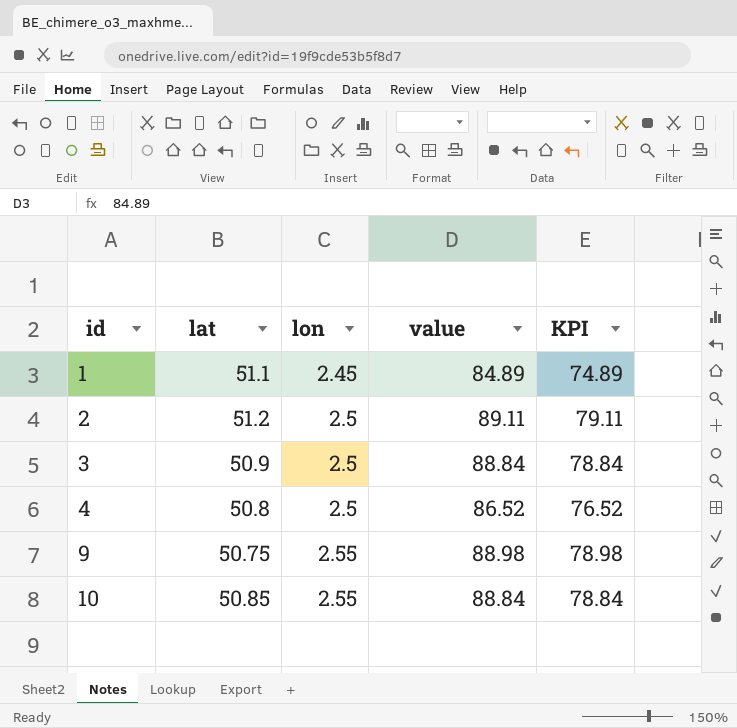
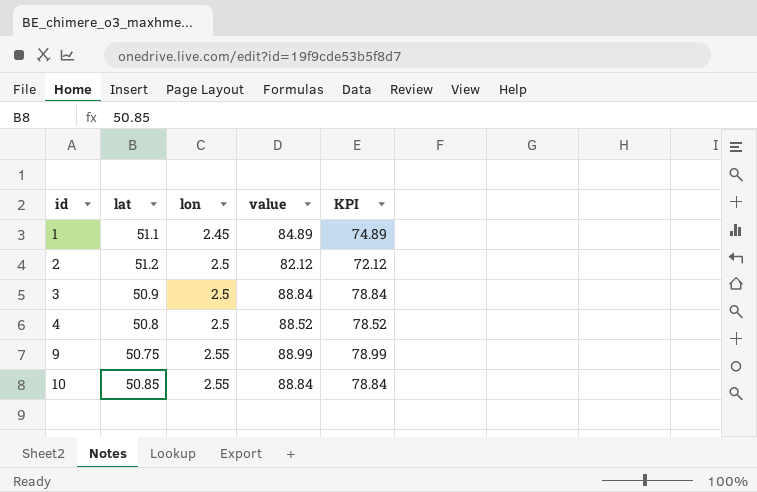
2 | value: 89.11 -> 82.12
2 | KPI: 79.11 -> 72.12
4 | value: 86.52 -> 88.52
4 | KPI: 76.52 -> 78.52
9 | value: 88.98 -> 88.99
9 | KPI: 78.98 -> 78.99

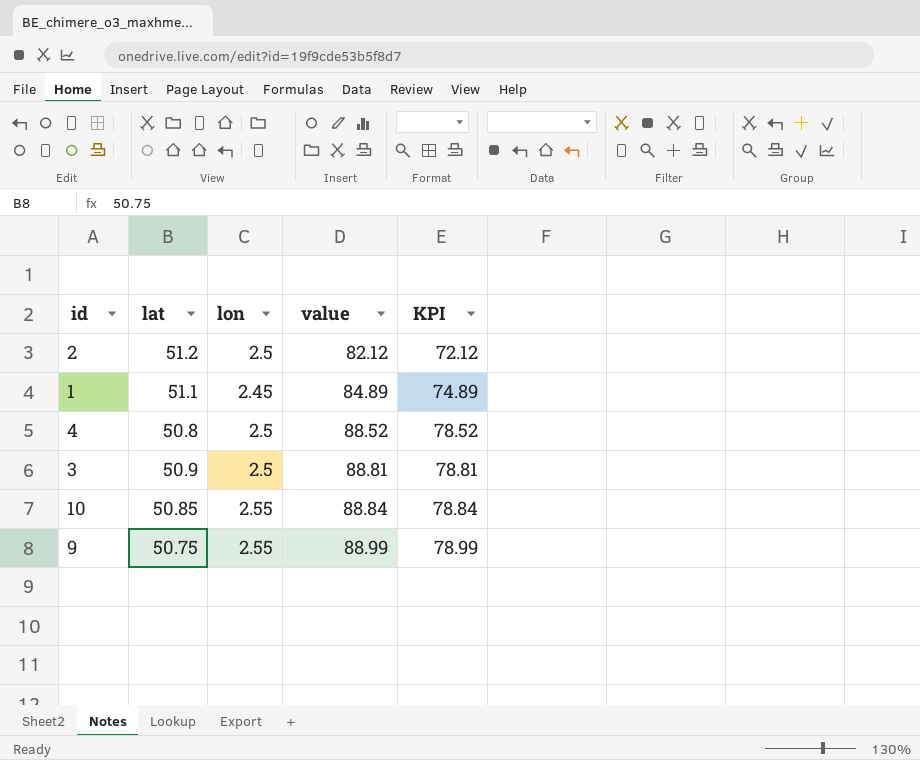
row order: id ascending -> value ascending
3 | value: 88.84 -> 88.81
3 | KPI: 78.84 -> 78.81

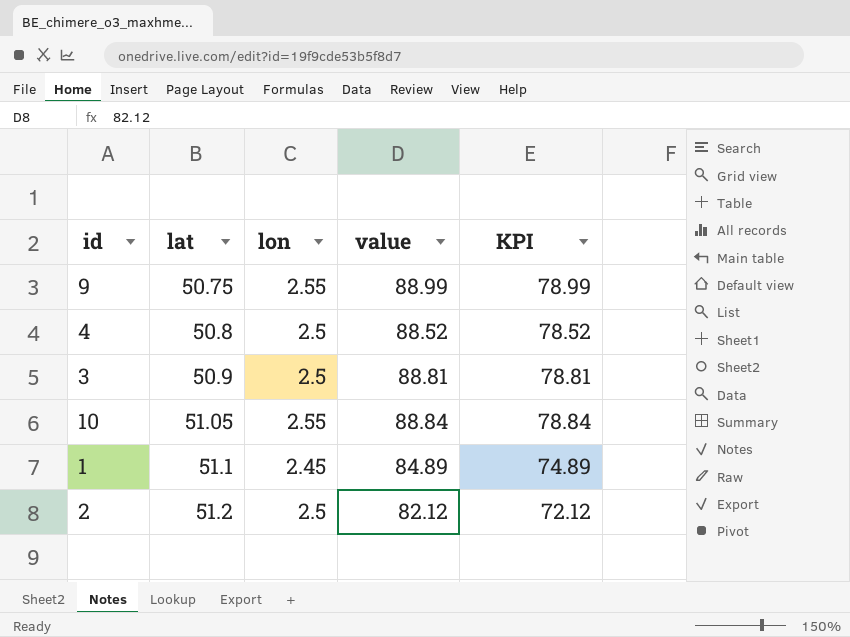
row order: value ascending -> lat ascending
10 | lat: 50.85 -> 51.05

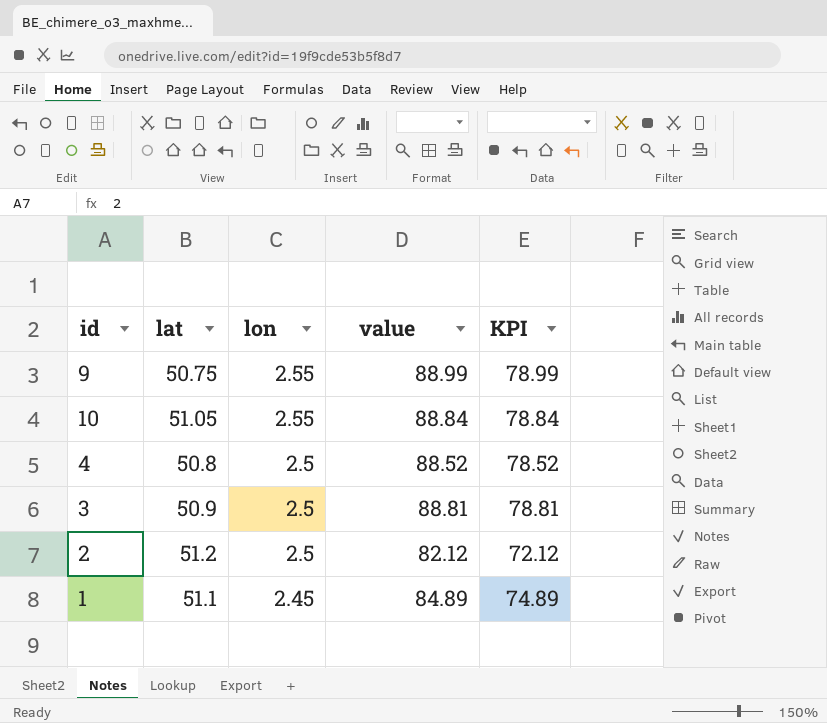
row order: lat ascending -> lon descending

